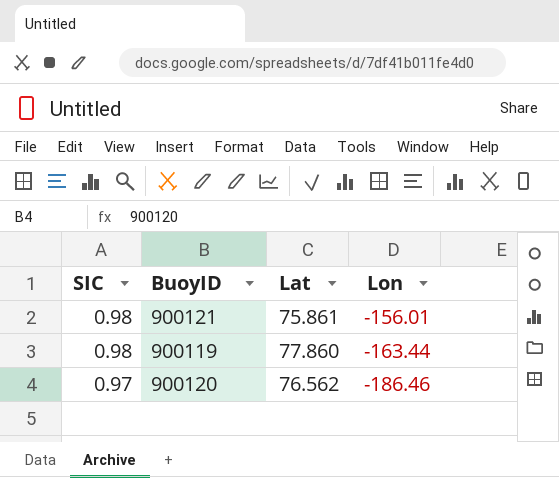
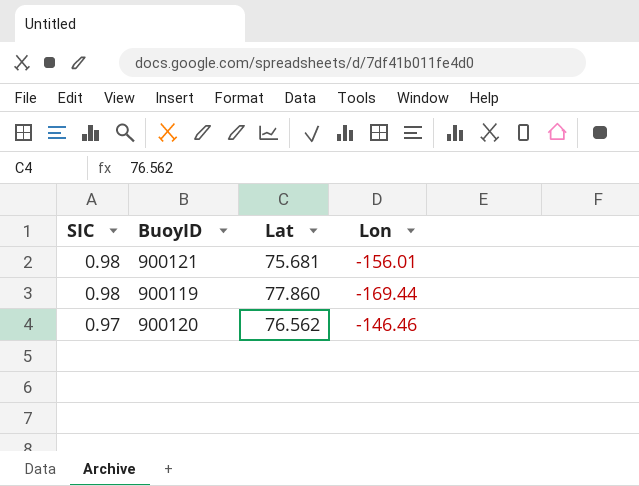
900121 | Lat: 75.861 -> 75.681
900119 | Lon: -163.44 -> -169.44
900120 | Lon: -186.46 -> -146.46

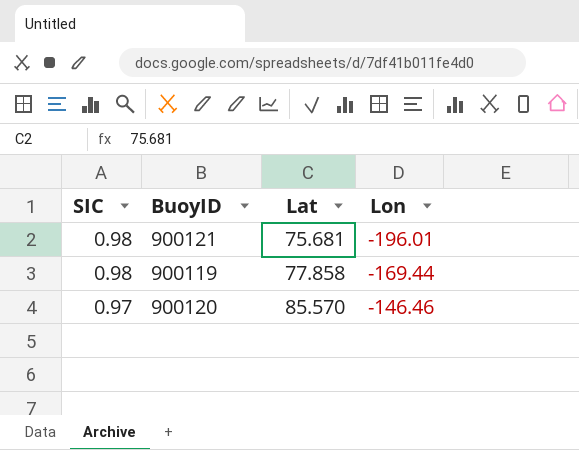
900121 | Lon: -156.01 -> -196.01
900119 | Lat: 77.860 -> 77.858
900120 | Lat: 76.562 -> 85.570

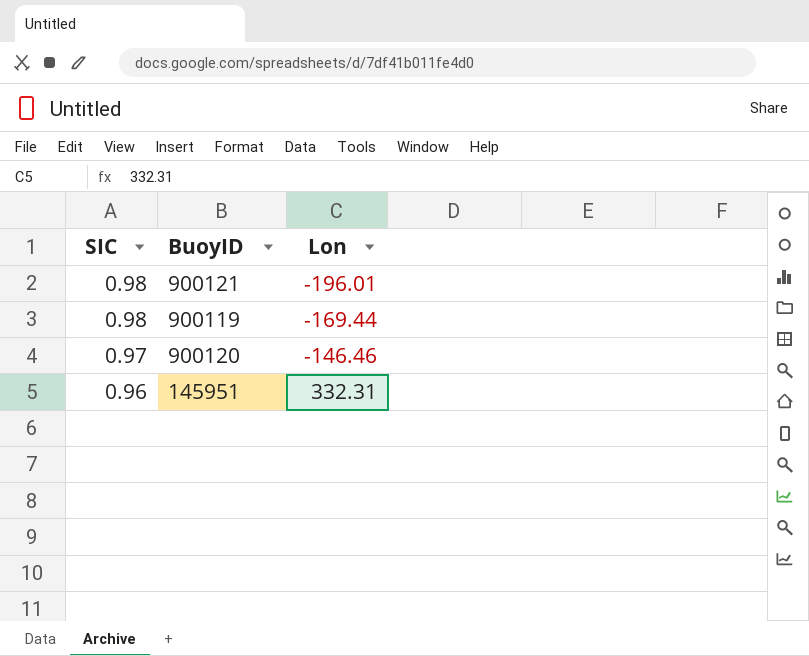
column Lat | position: 3 -> none
row 145951: none -> 0.96 | 332.31

